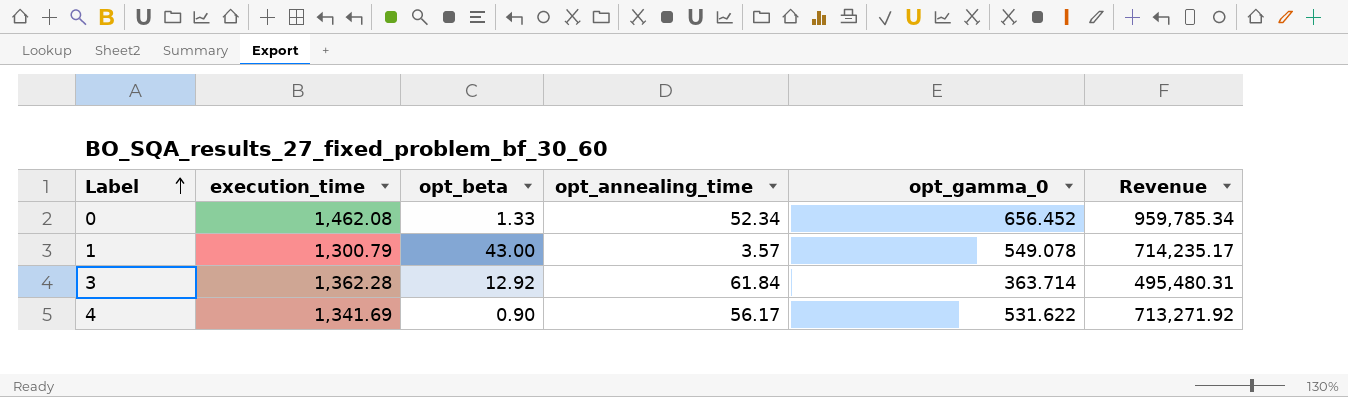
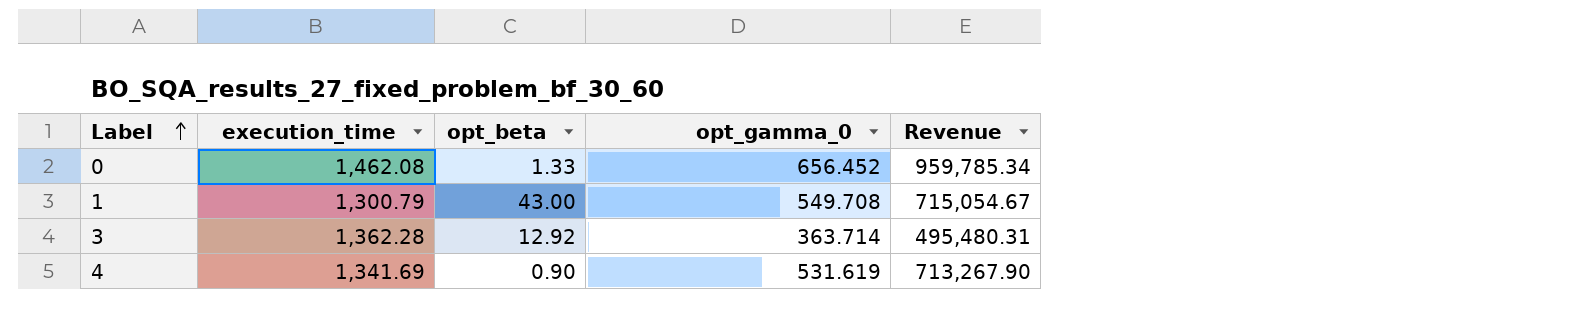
column opt_annealing_time | position: 4 -> none
1 | opt_gamma_0: 549.078 -> 549.708
1 | Revenue: 714,235.17 -> 715,054.67
4 | opt_gamma_0: 531.622 -> 531.619
4 | Revenue: 713,271.92 -> 713,267.90

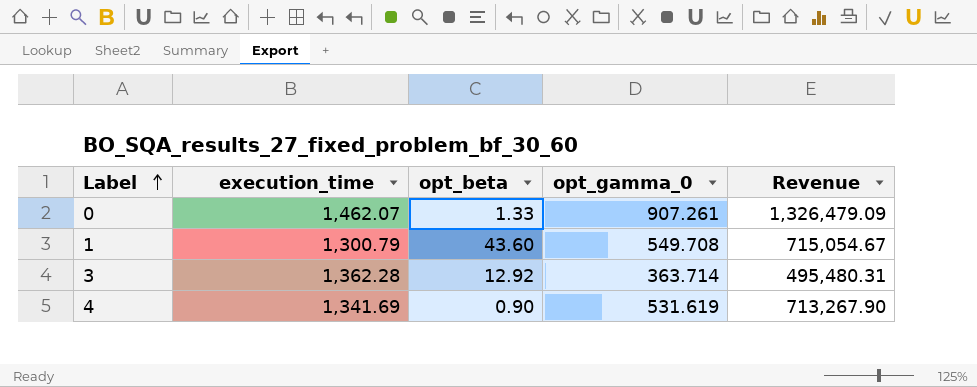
0 | execution_time: 1,462.08 -> 1,462.07
0 | opt_gamma_0: 656.452 -> 907.261
0 | Revenue: 959,785.34 -> 1,326,479.09
1 | opt_beta: 43.00 -> 43.60

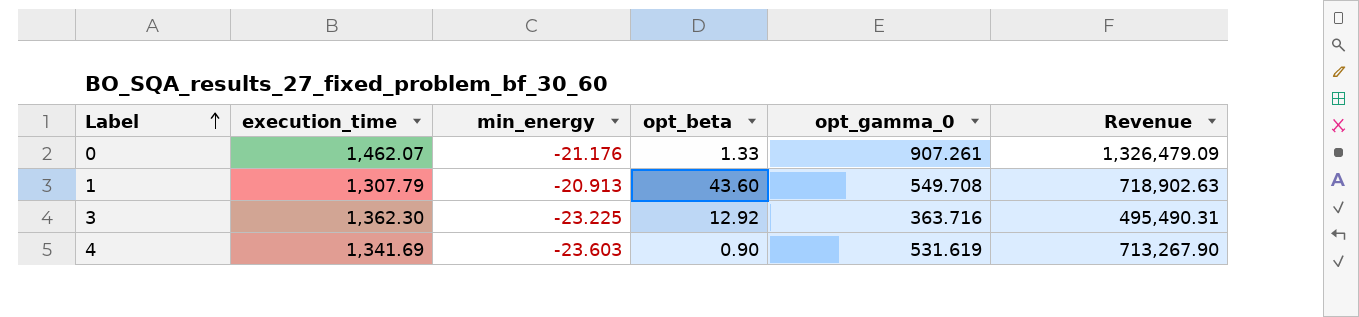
column min_energy | position: none -> 3
1 | execution_time: 1,300.79 -> 1,307.79
1 | Revenue: 715,054.67 -> 718,902.63
3 | execution_time: 1,362.28 -> 1,362.30
3 | opt_gamma_0: 363.714 -> 363.716
3 | Revenue: 495,480.31 -> 495,490.31

